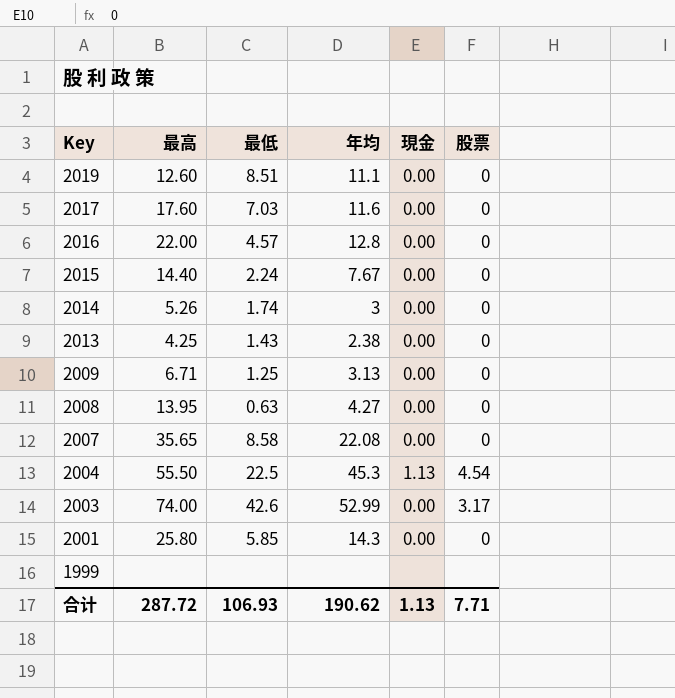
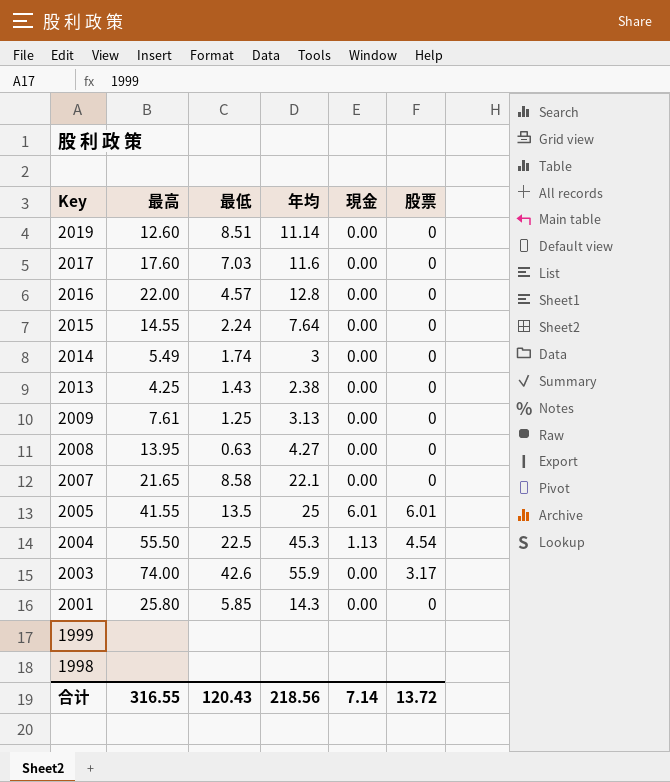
2019 | 年均: 11.1 -> 11.14
2015 | 最高: 14.40 -> 14.55
2015 | 年均: 7.67 -> 7.64
2014 | 最高: 5.26 -> 5.49
2009 | 最高: 6.71 -> 7.61
2007 | 最高: 35.65 -> 21.65
2007 | 年均: 22.08 -> 22.1
row 2005: none -> 41.55 | 13.5 | 25 | 6.01 | 6.01
2003 | 年均: 52.99 -> 55.9
row 1998: none -> none | none | none | none | none
合计 | 最高: 287.72 -> 316.55
合计 | 最低: 106.93 -> 120.43
合计 | 年均: 190.62 -> 218.56
合计 | 現金: 1.13 -> 7.14
合计 | 股票: 7.71 -> 13.72

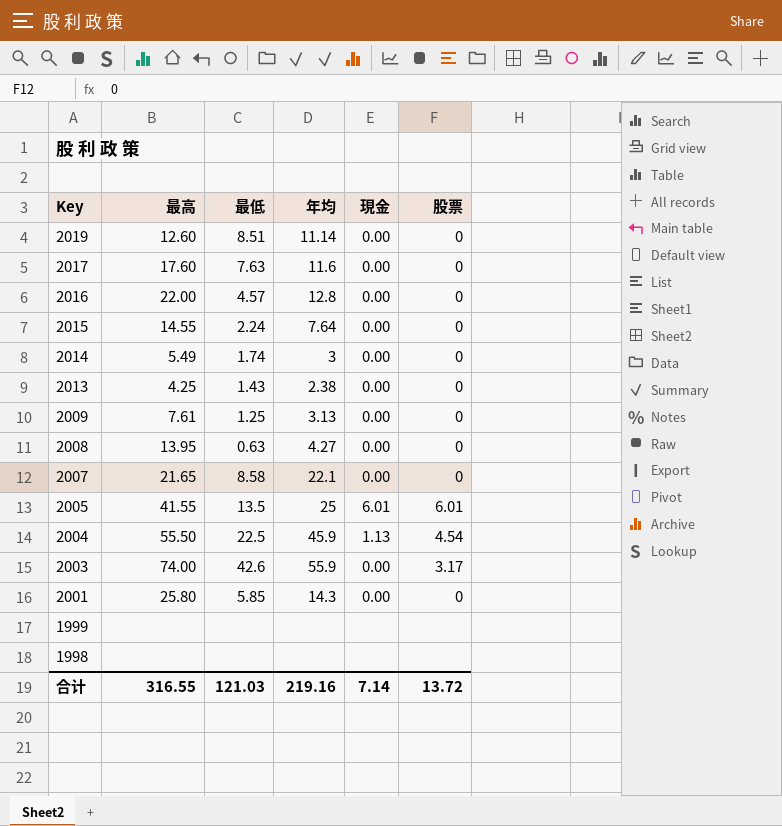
2017 | 最低: 7.03 -> 7.63
2004 | 年均: 45.3 -> 45.9
合计 | 最低: 120.43 -> 121.03
合计 | 年均: 218.56 -> 219.16

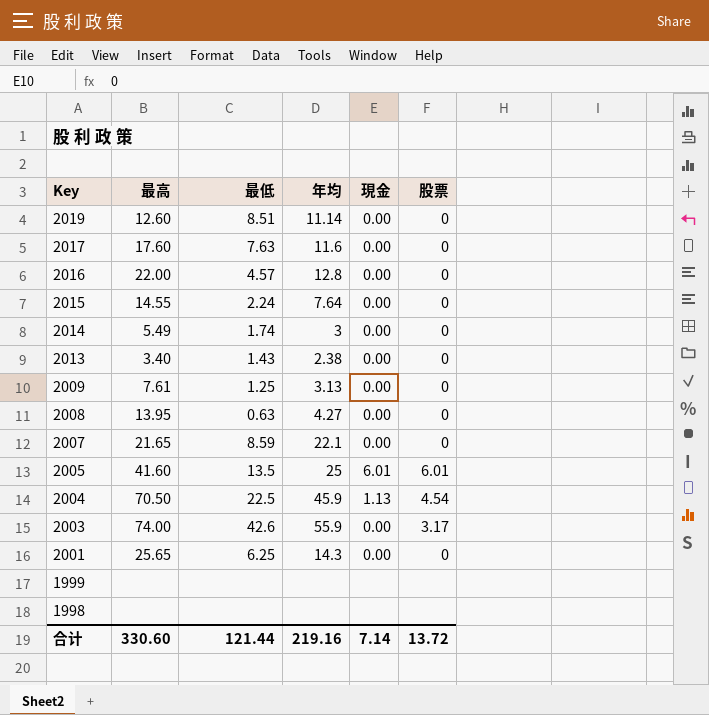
2013 | 最高: 4.25 -> 3.40
2007 | 最低: 8.58 -> 8.59
2005 | 最高: 41.55 -> 41.60
2004 | 最高: 55.50 -> 70.50
2001 | 最高: 25.80 -> 25.65
2001 | 最低: 5.85 -> 6.25
合计 | 最高: 316.55 -> 330.60
合计 | 最低: 121.03 -> 121.44

